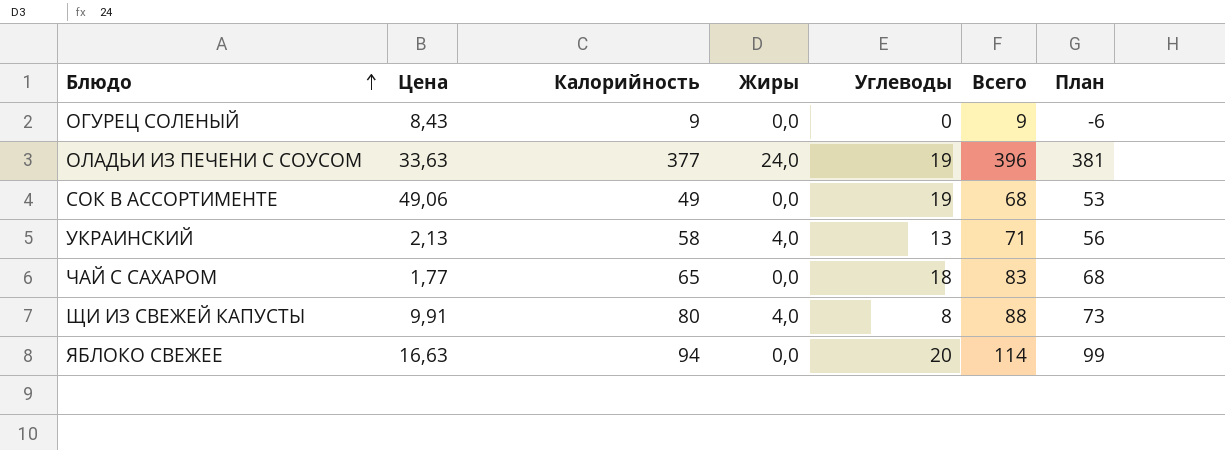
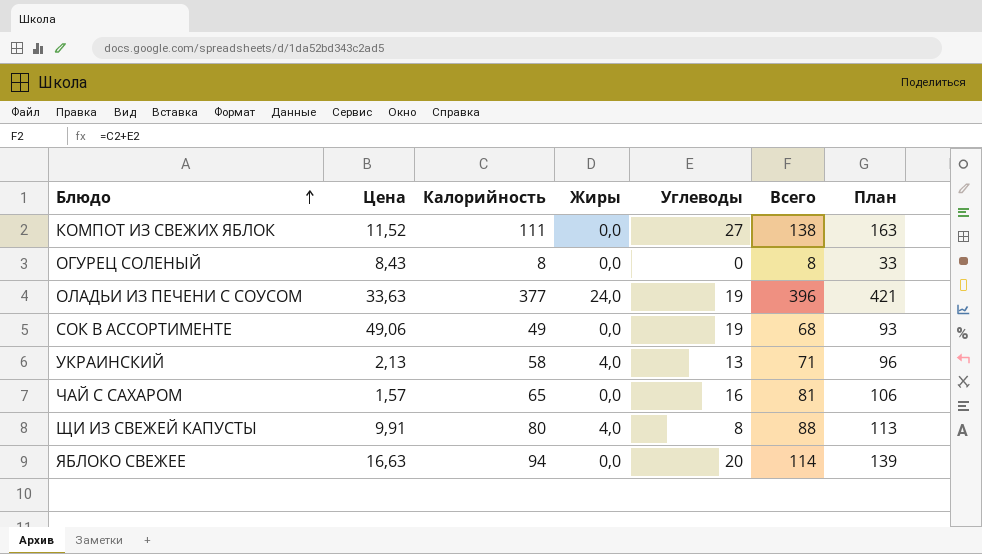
column План | formula: [Всего] - 15 -> [Всего] + 25
row КОМПОТ ИЗ СВЕЖИХ ЯБЛОК: none -> 11,52 | 111 | 0,0 | 27 | 138 | 163
ОГУРЕЦ СОЛЕНЫЙ | Калорийность: 9 -> 8
ОГУРЕЦ СОЛЕНЫЙ | Всего: 9 -> 8
ЧАЙ С САХАРОМ | Цена: 1,77 -> 1,57
ЧАЙ С САХАРОМ | Углеводы: 18 -> 16
ЧАЙ С САХАРОМ | Всего: 83 -> 81

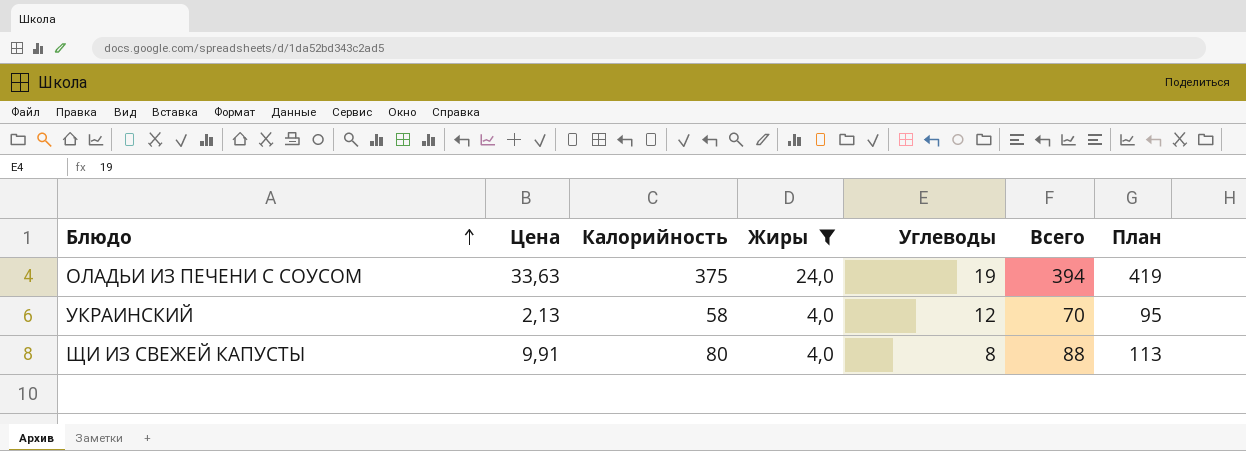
filter: none -> Жиры != 0,0
ОЛАДЬИ ИЗ ПЕЧЕНИ С СОУСОМ | Калорийность: 377 -> 375
ОЛАДЬИ ИЗ ПЕЧЕНИ С СОУСОМ | Всего: 396 -> 394
ОЛАДЬИ ИЗ ПЕЧЕНИ С СОУСОМ | План: 421 -> 419
УКРАИНСКИЙ | Углеводы: 13 -> 12
УКРАИНСКИЙ | Всего: 71 -> 70
УКРАИНСКИЙ | План: 96 -> 95

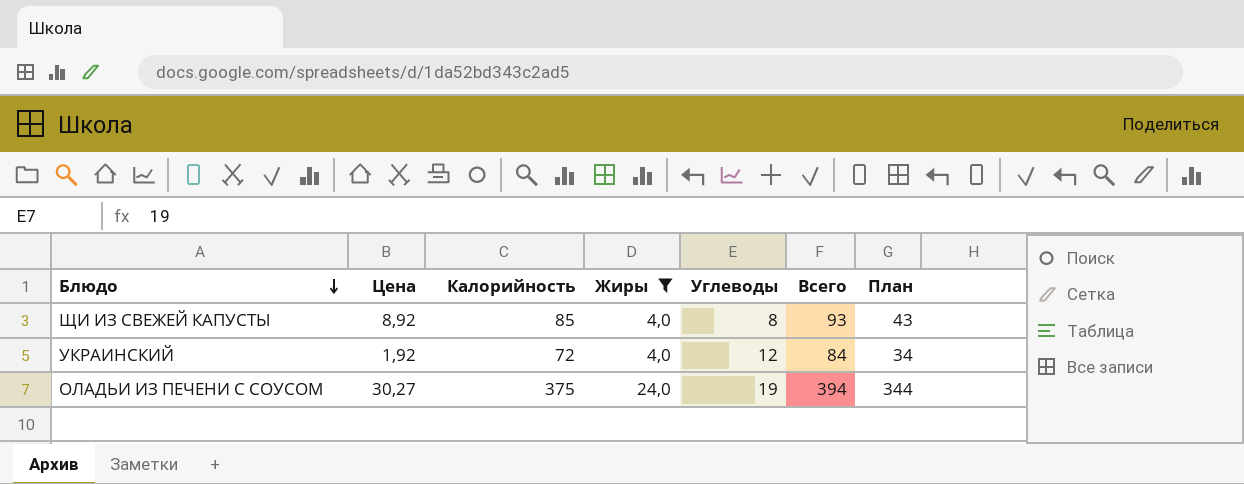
row order: Блюдо ascending -> Блюдо descending
column План | formula: [Всего] + 25 -> [Всего] - 50
ЩИ ИЗ СВЕЖЕЙ КАПУСТЫ | Цена: 9,91 -> 8,92
ЩИ ИЗ СВЕЖЕЙ КАПУСТЫ | Калорийность: 80 -> 85
ЩИ ИЗ СВЕЖЕЙ КАПУСТЫ | Всего: 88 -> 93
УКРАИНСКИЙ | Цена: 2,13 -> 1,92
УКРАИНСКИЙ | Калорийность: 58 -> 72
УКРАИНСКИЙ | Всего: 70 -> 84
ОЛАДЬИ ИЗ ПЕЧЕНИ С СОУСОМ | Цена: 33,63 -> 30,27

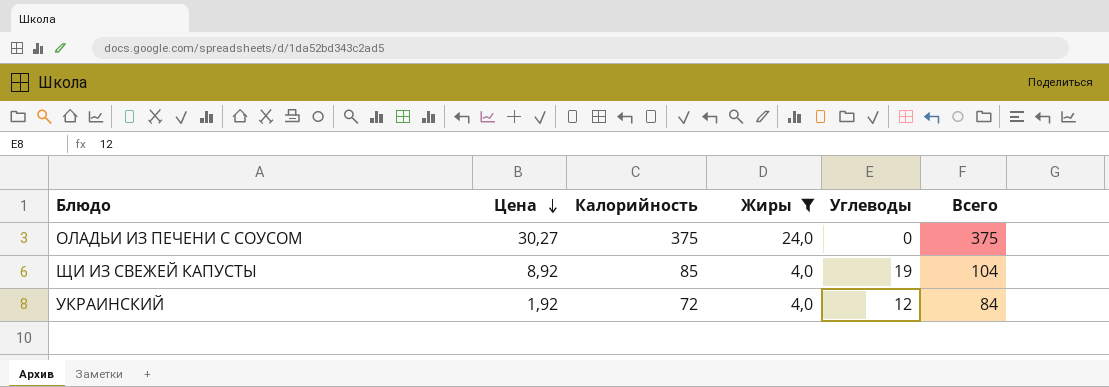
row order: Блюдо descending -> Цена descending
column План | formula: [Всего] - 50 -> none
ОЛАДЬИ ИЗ ПЕЧЕНИ С СОУСОМ | Углеводы: 19 -> 0
ОЛАДЬИ ИЗ ПЕЧЕНИ С СОУСОМ | Всего: 394 -> 375
ЩИ ИЗ СВЕЖЕЙ КАПУСТЫ | Углеводы: 8 -> 19
ЩИ ИЗ СВЕЖЕЙ КАПУСТЫ | Всего: 93 -> 104

